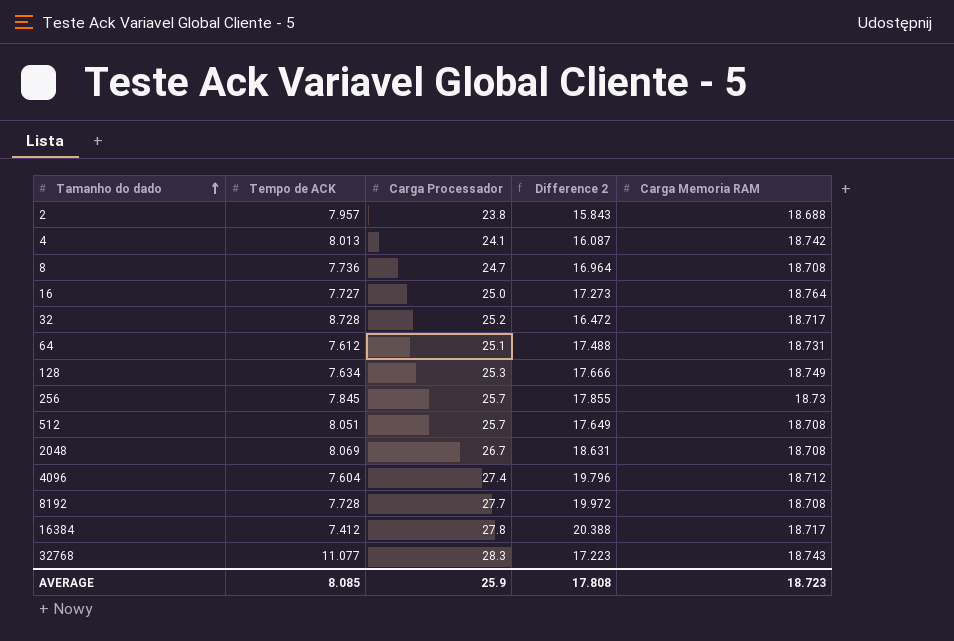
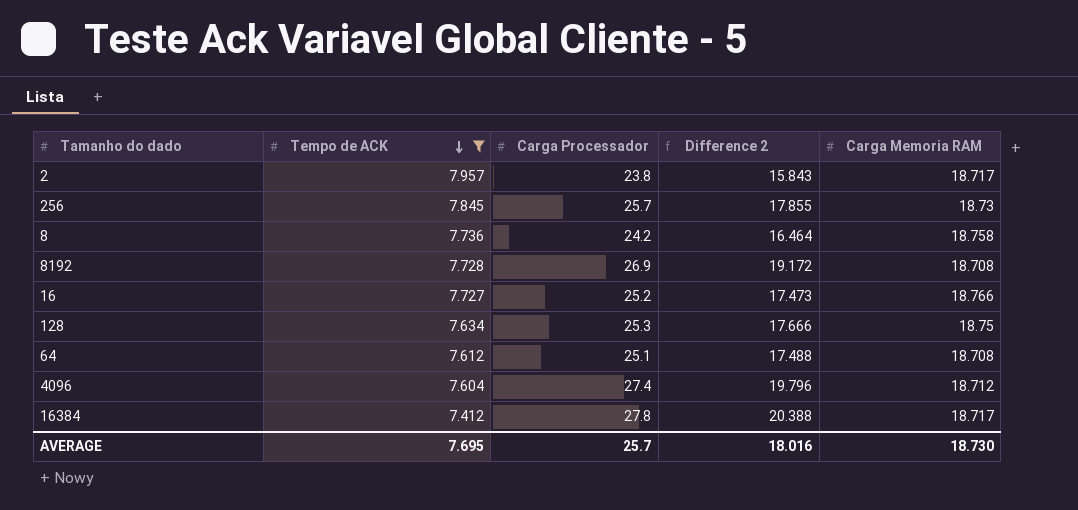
filter: none -> Tempo de ACK <= 7.957
row order: Tamanho do dado ascending -> Tempo de ACK descending
2 | Carga Memoria RAM: 18.688 -> 18.717
8 | Carga Processador: 24.7 -> 24.2
8 | Difference 2: 16.964 -> 16.464
8 | Carga Memoria RAM: 18.708 -> 18.758
8192 | Carga Processador: 27.7 -> 26.9
8192 | Difference 2: 19.972 -> 19.172
16 | Carga Processador: 25.0 -> 25.2
16 | Difference 2: 17.273 -> 17.473
16 | Carga Memoria RAM: 18.764 -> 18.766
128 | Carga Memoria RAM: 18.749 -> 18.75
64 | Carga Memoria RAM: 18.731 -> 18.708
AVERAGE | Tempo de ACK: 8.085 -> 7.695
AVERAGE | Carga Processador: 25.9 -> 25.7
AVERAGE | Difference 2: 17.808 -> 18.016
AVERAGE | Carga Memoria RAM: 18.723 -> 18.730

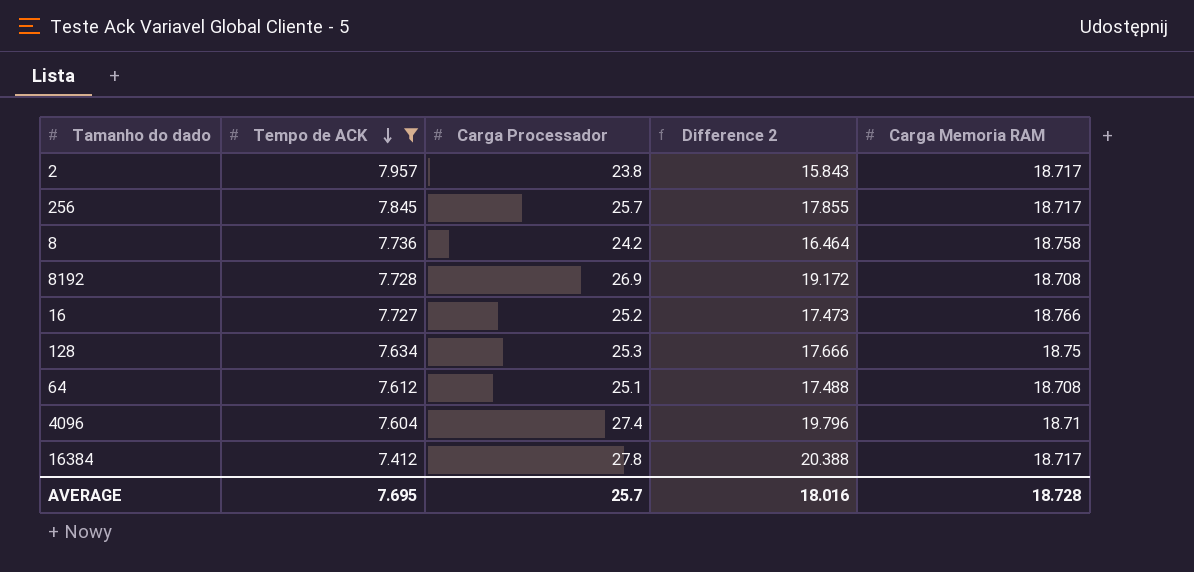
256 | Carga Memoria RAM: 18.73 -> 18.717
4096 | Carga Memoria RAM: 18.712 -> 18.71
AVERAGE | Carga Memoria RAM: 18.730 -> 18.728

